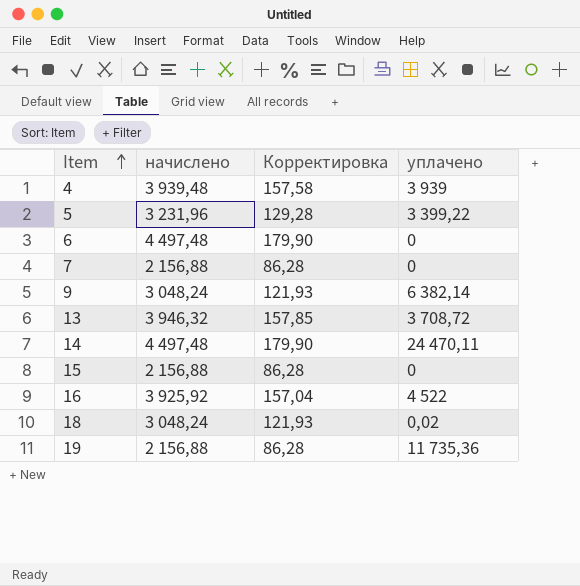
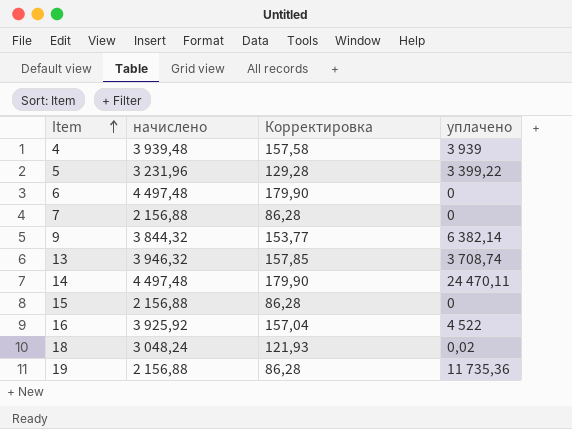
9 | начислено: 3 048,24 -> 3 844,32
9 | Корректировка: 121,93 -> 153,77
13 | уплачено: 3 708,72 -> 3 708,74

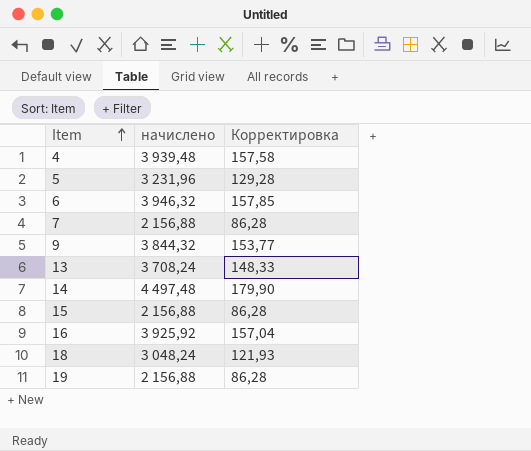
column уплачено | position: 4 -> none
6 | начислено: 4 497,48 -> 3 946,32
6 | Корректировка: 179,90 -> 157,85
13 | начислено: 3 946,32 -> 3 708,24
13 | Корректировка: 157,85 -> 148,33

